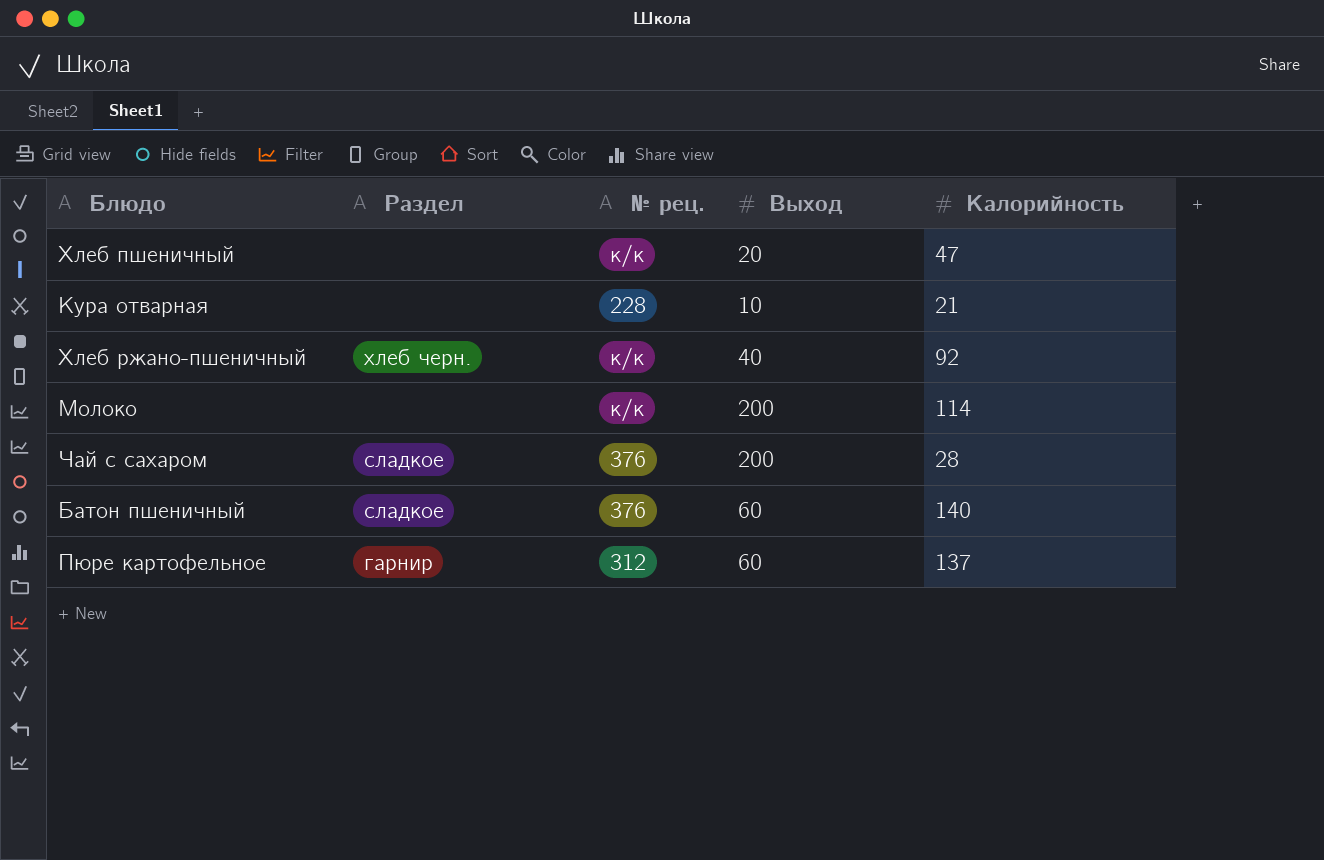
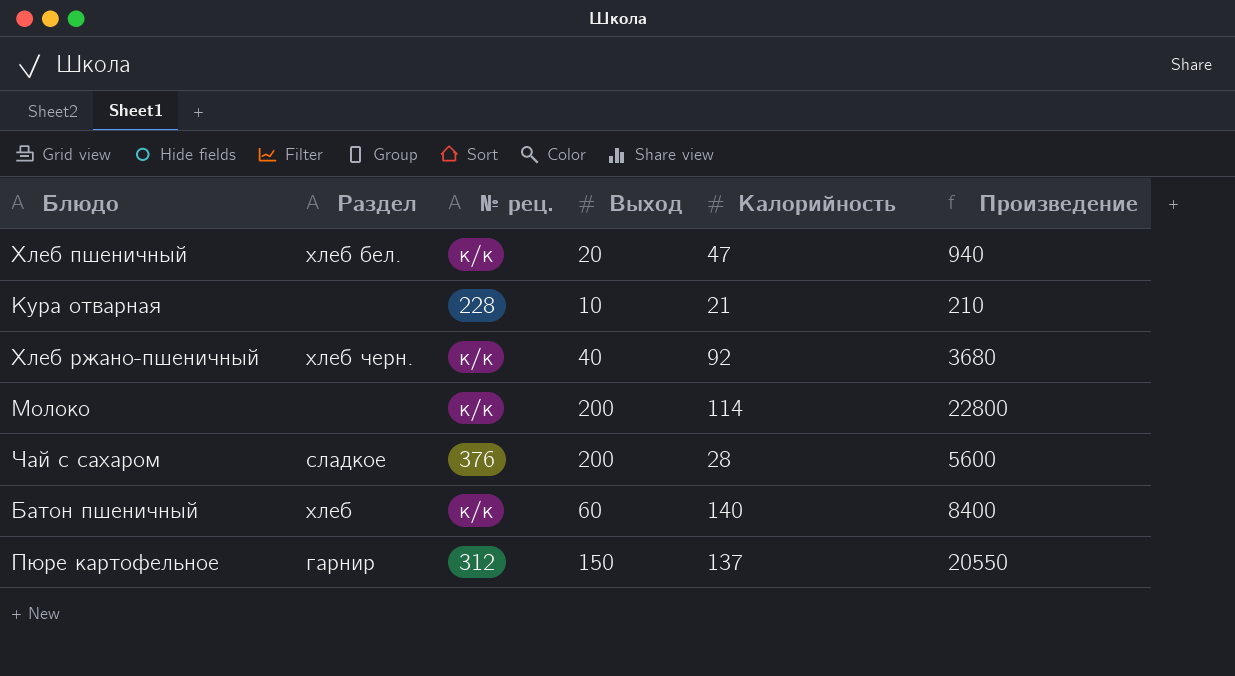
column Произведение | formula: none -> [Выход] * [Калорийность]
Хлеб пшеничный | Раздел: none -> хлеб бел.
Батон пшеничный | Раздел: сладкое -> хлеб
Батон пшеничный | № рец.: 376 -> к/к
Пюре картофельное | Выход: 60 -> 150

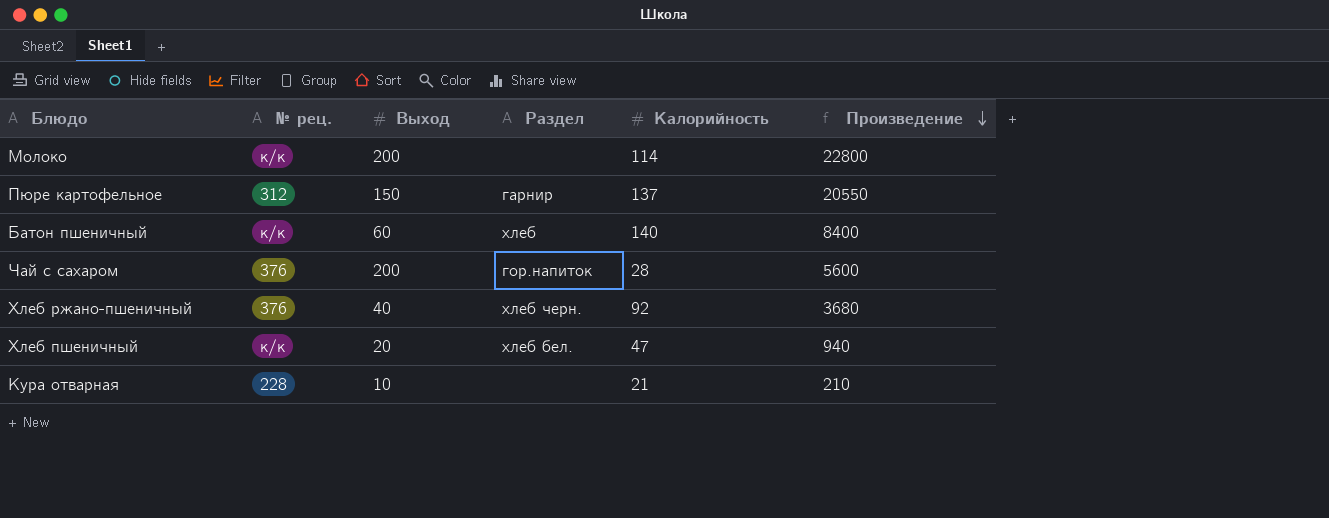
row order: none -> Произведение descending
column Раздел | position: 2 -> 4
Чай с сахаром | Раздел: сладкое -> гор.напиток
Хлеб ржано-пшеничный | № рец.: к/к -> 376

